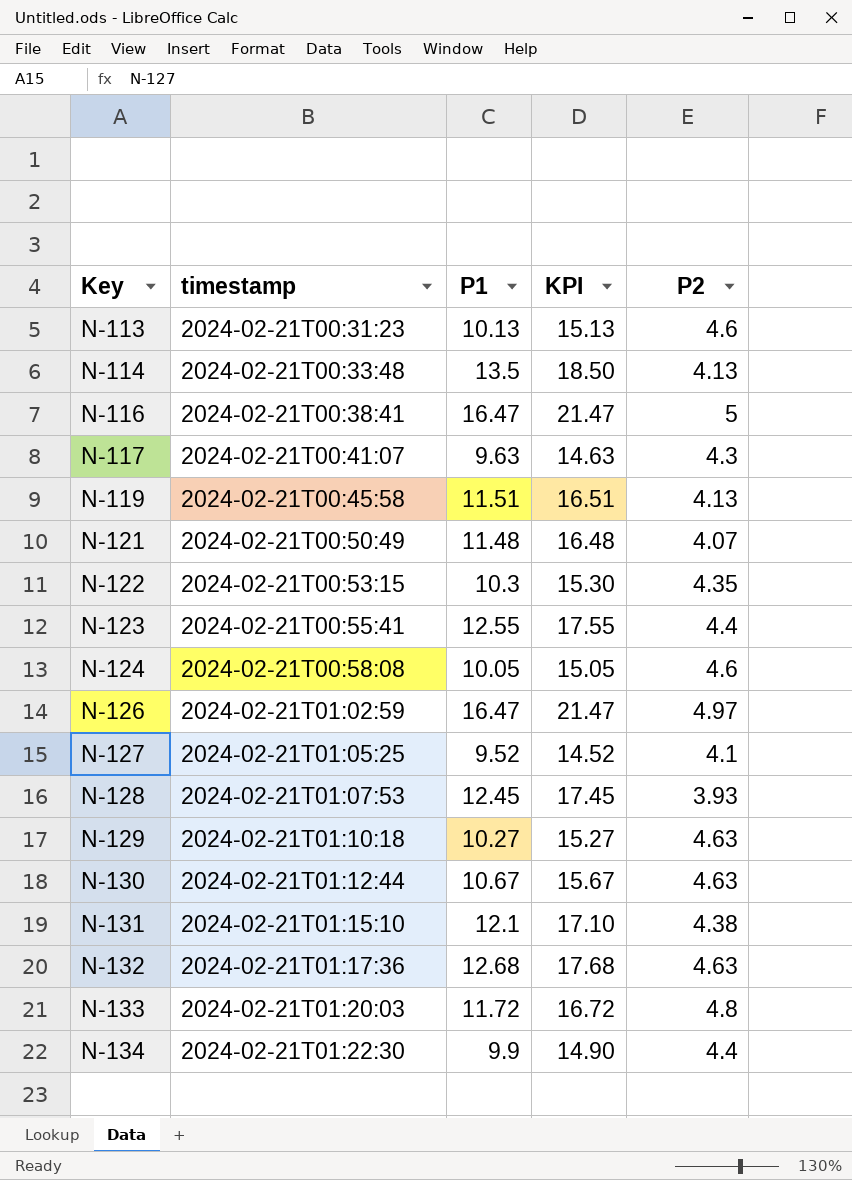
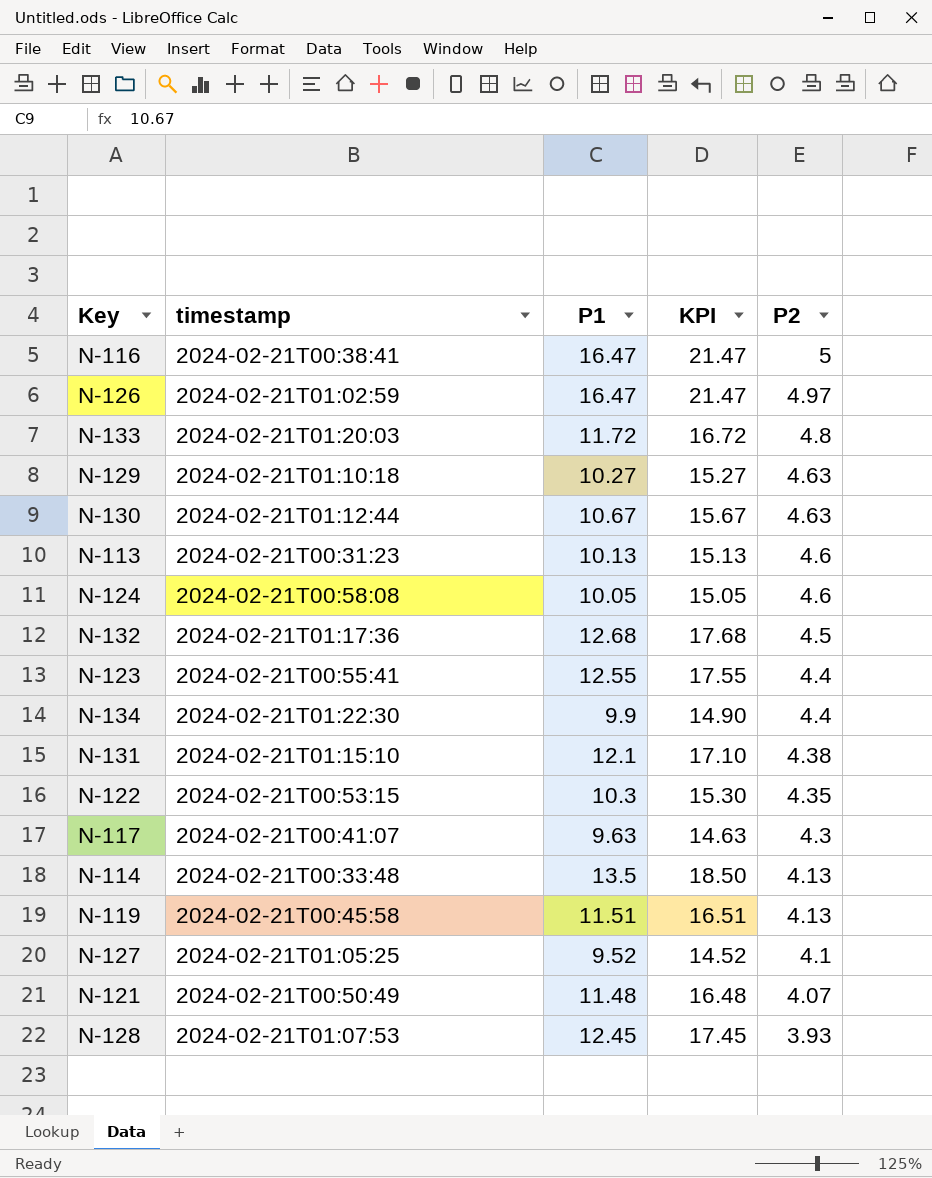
row order: Key ascending -> P2 descending
N-132 | P2: 4.63 -> 4.5

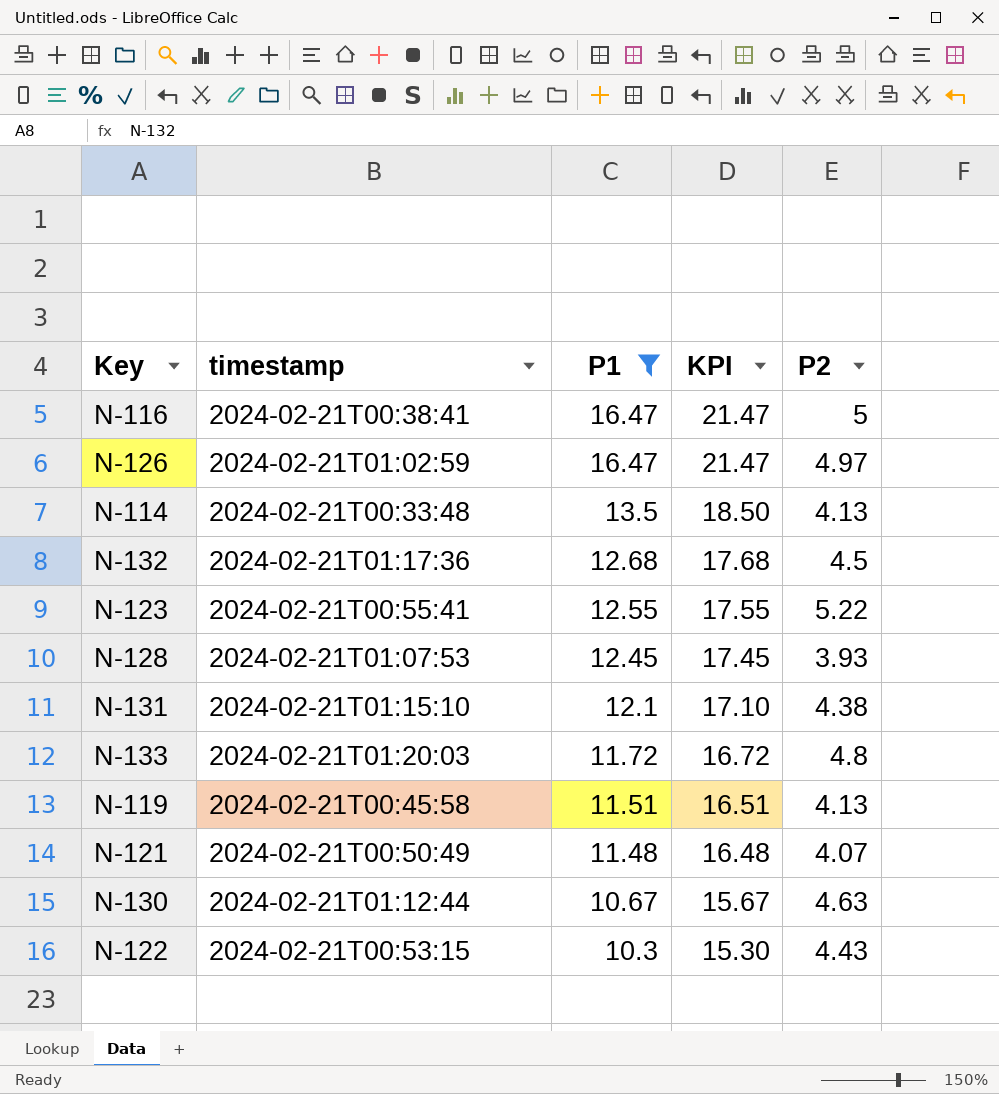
filter: none -> P1 >= 10.3
row order: P2 descending -> P1 descending
N-123 | P2: 4.4 -> 5.22
N-122 | P2: 4.35 -> 4.43

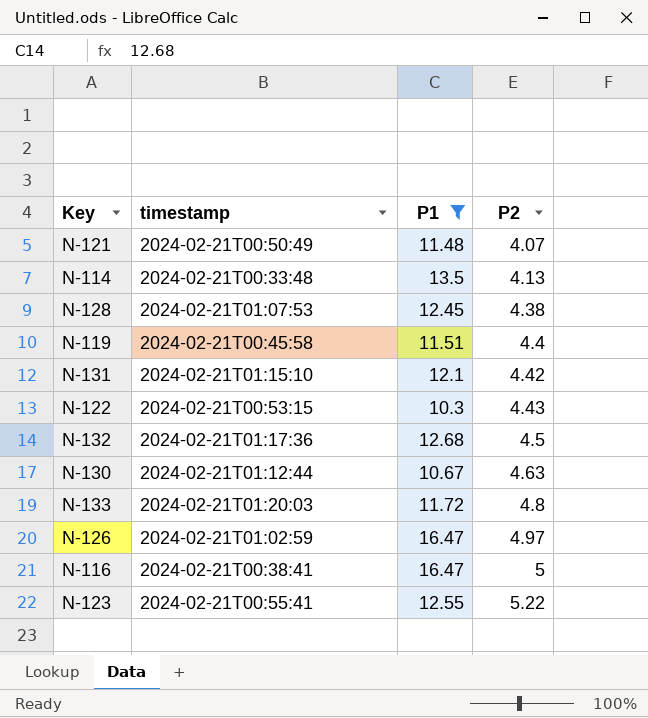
row order: P1 descending -> P2 ascending
column KPI | formula: [P1] + 5 -> none
N-128 | P2: 3.93 -> 4.38
N-119 | P2: 4.13 -> 4.4
N-131 | P2: 4.38 -> 4.42

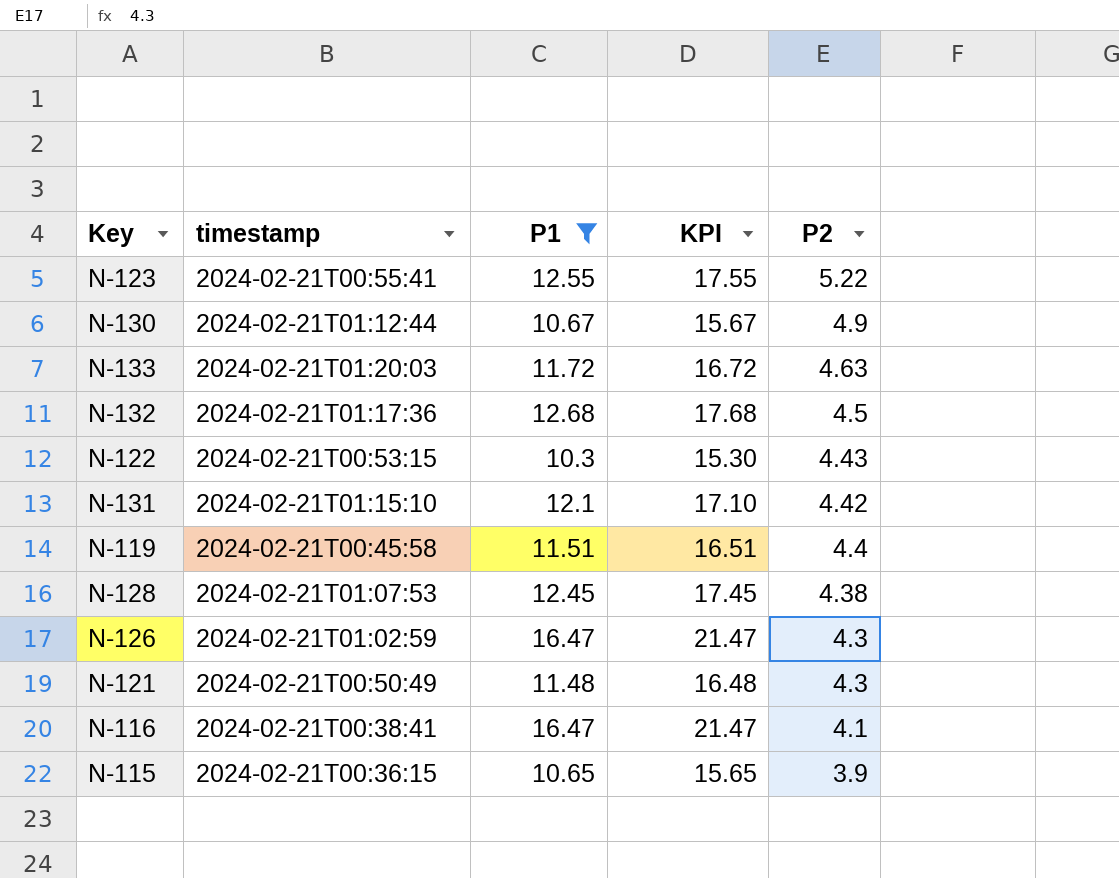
row order: P2 ascending -> P2 descending
column KPI | formula: none -> [P1] + 5
row N-114: 2024-02-21T00:33:48 | 13.5 | 4.13 -> none
N-130 | P2: 4.63 -> 4.9
N-133 | P2: 4.8 -> 4.63
N-126 | P2: 4.97 -> 4.3
N-121 | P2: 4.07 -> 4.3
N-116 | P2: 5 -> 4.1
row N-115: none -> 2024-02-21T00:36:15 | 10.65 | 15.65 | 3.9

